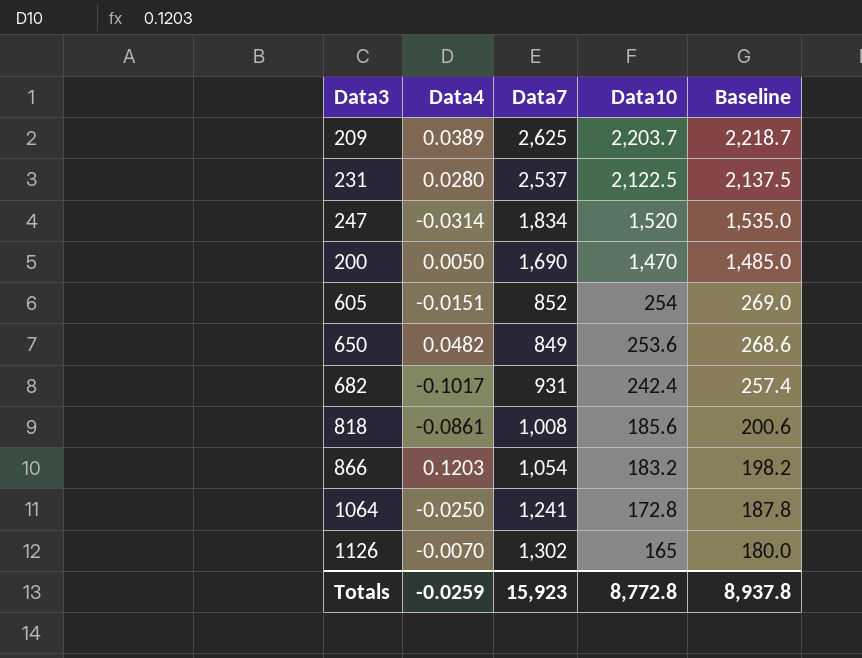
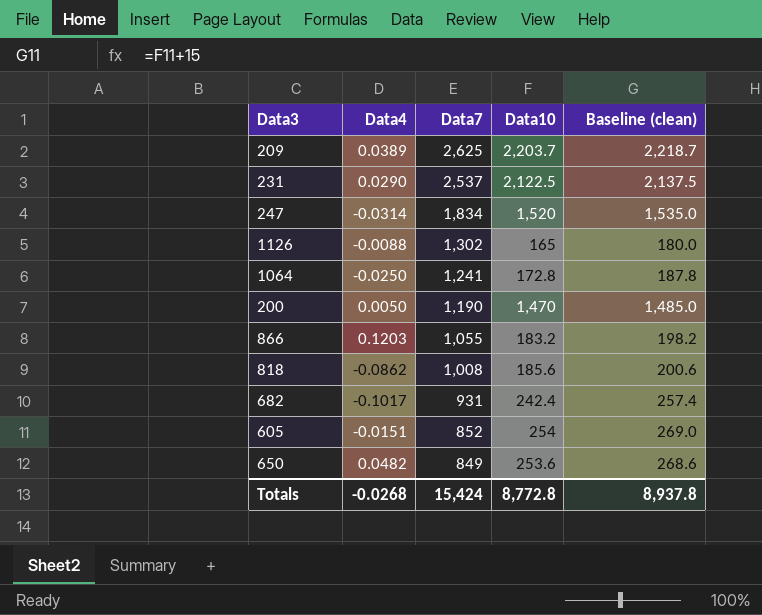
row order: Data10 descending -> Data7 descending
column name: Baseline -> Baseline (clean)
231 | Data4: 0.0280 -> 0.0290
1126 | Data4: -0.0070 -> -0.0088
200 | Data7: 1,690 -> 1,190
866 | Data7: 1,054 -> 1,055
818 | Data4: -0.0861 -> -0.0862
Totals | Data4: -0.0259 -> -0.0268
Totals | Data7: 15,923 -> 15,424

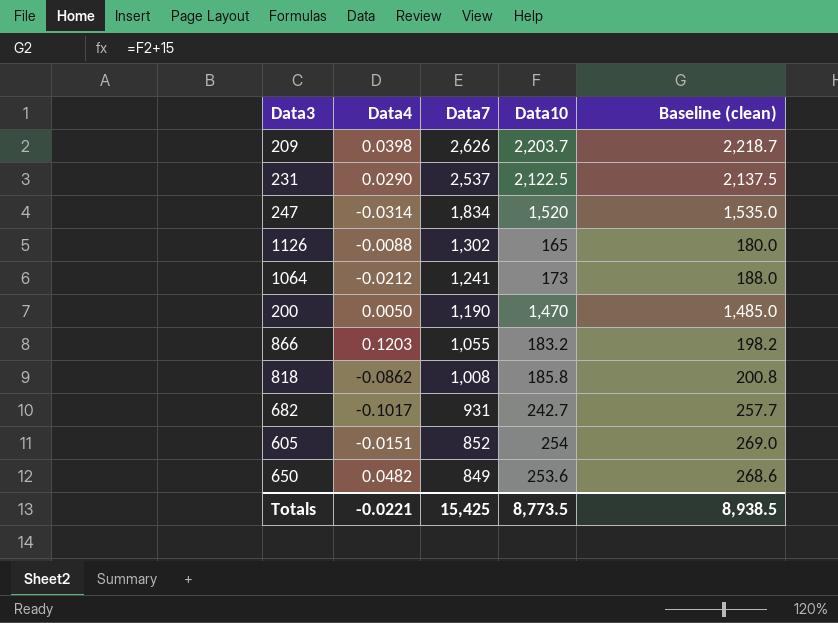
209 | Data4: 0.0389 -> 0.0398
209 | Data7: 2,625 -> 2,626
1064 | Data4: -0.0250 -> -0.0212
1064 | Data10: 172.8 -> 173
1064 | Baseline (clean): 187.8 -> 188.0
818 | Data10: 185.6 -> 185.8
818 | Baseline (clean): 200.6 -> 200.8
682 | Data10: 242.4 -> 242.7
682 | Baseline (clean): 257.4 -> 257.7
Totals | Data4: -0.0268 -> -0.0221
Totals | Data7: 15,424 -> 15,425
Totals | Data10: 8,772.8 -> 8,773.5
Totals | Baseline (clean): 8,937.8 -> 8,938.5

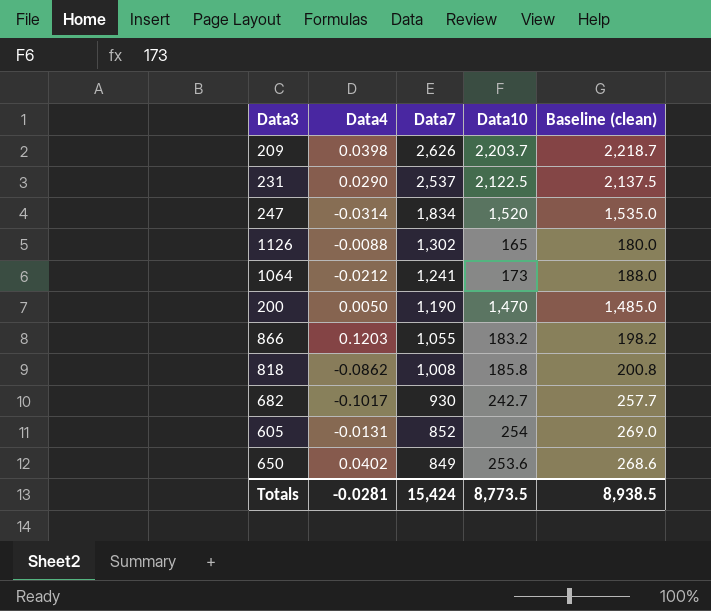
682 | Data7: 931 -> 930
605 | Data4: -0.0151 -> -0.0131
650 | Data4: 0.0482 -> 0.0402
Totals | Data4: -0.0221 -> -0.0281
Totals | Data7: 15,425 -> 15,424

